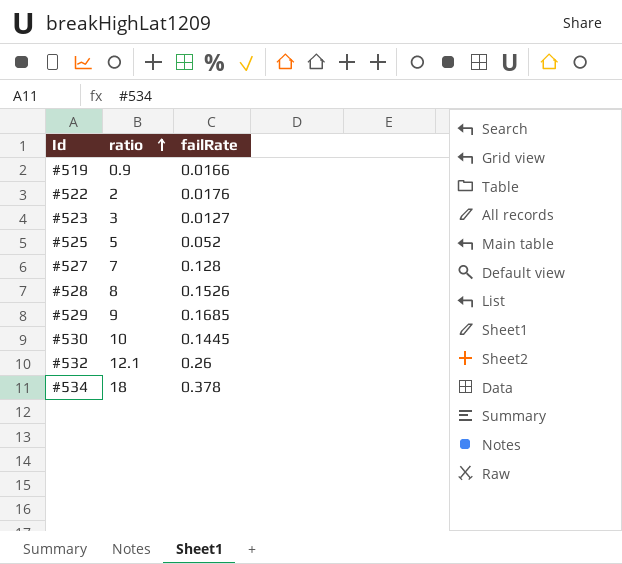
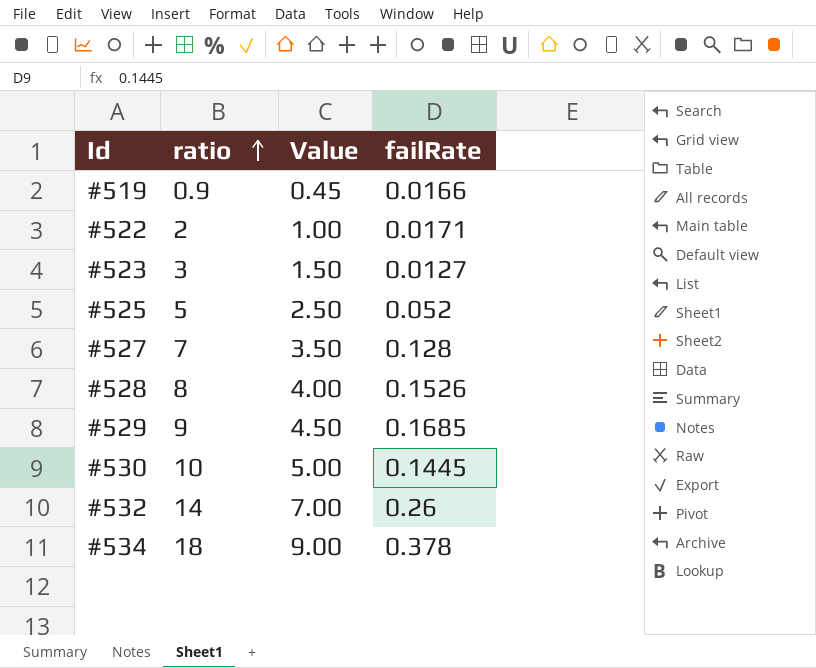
column Value | formula: none -> [ratio] * 0.5
#522 | failRate: 0.0176 -> 0.0171
#532 | ratio: 12.1 -> 14

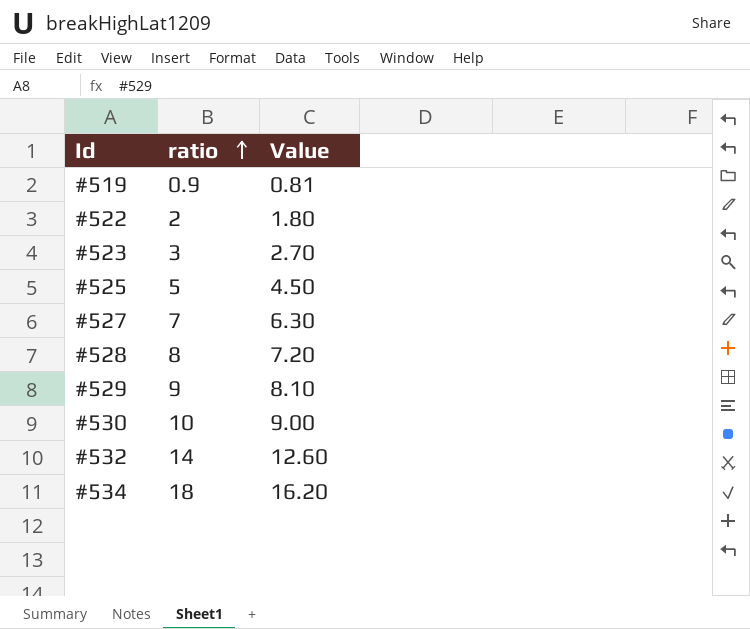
column failRate | position: 4 -> none
column Value | formula: [ratio] * 0.5 -> [ratio] * 0.9

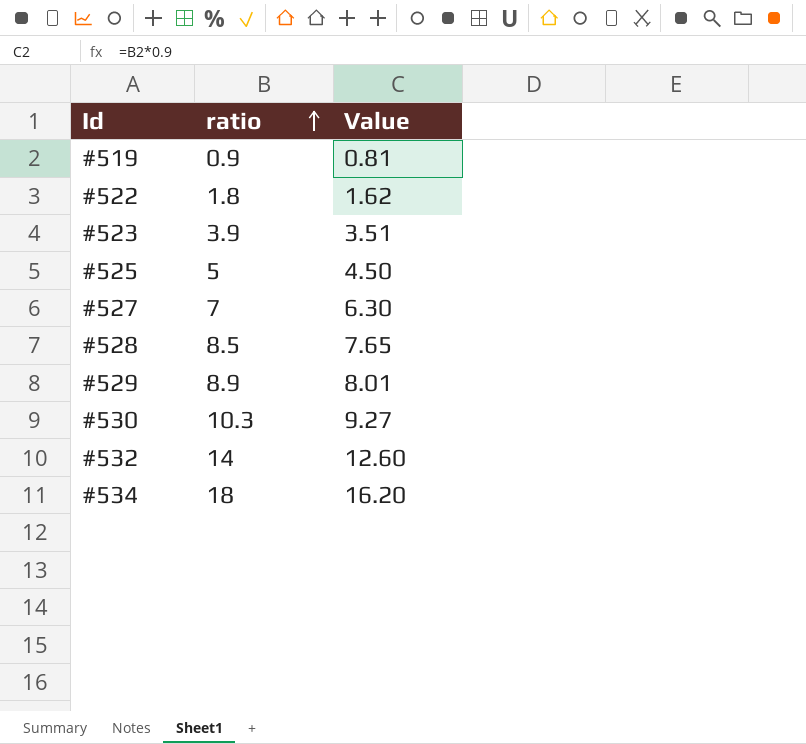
#522 | ratio: 2 -> 1.8
#522 | Value: 1.80 -> 1.62
#523 | ratio: 3 -> 3.9
#523 | Value: 2.70 -> 3.51
#528 | ratio: 8 -> 8.5
#528 | Value: 7.20 -> 7.65
#529 | ratio: 9 -> 8.9
#529 | Value: 8.10 -> 8.01
#530 | ratio: 10 -> 10.3
#530 | Value: 9.00 -> 9.27

